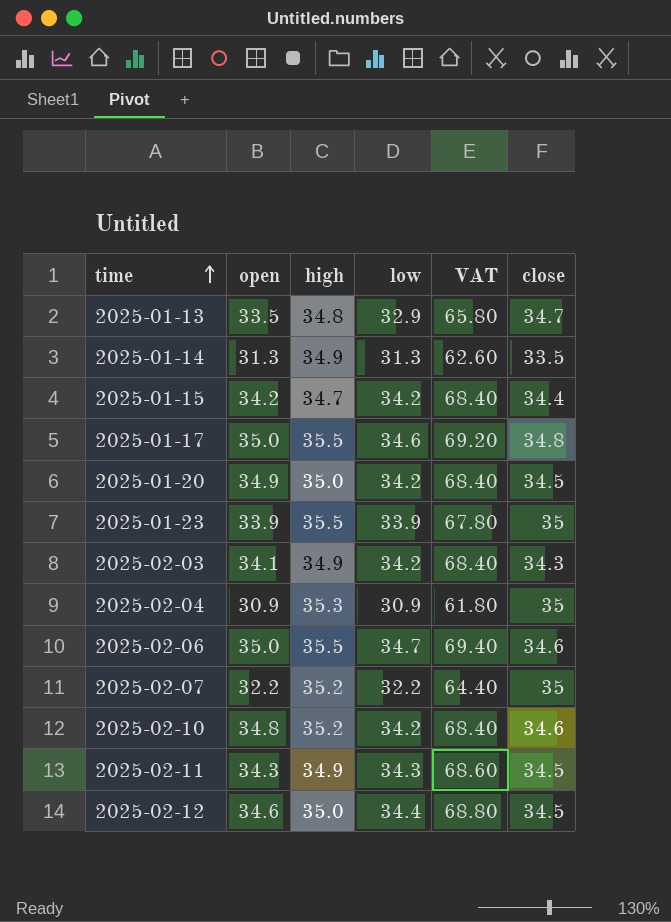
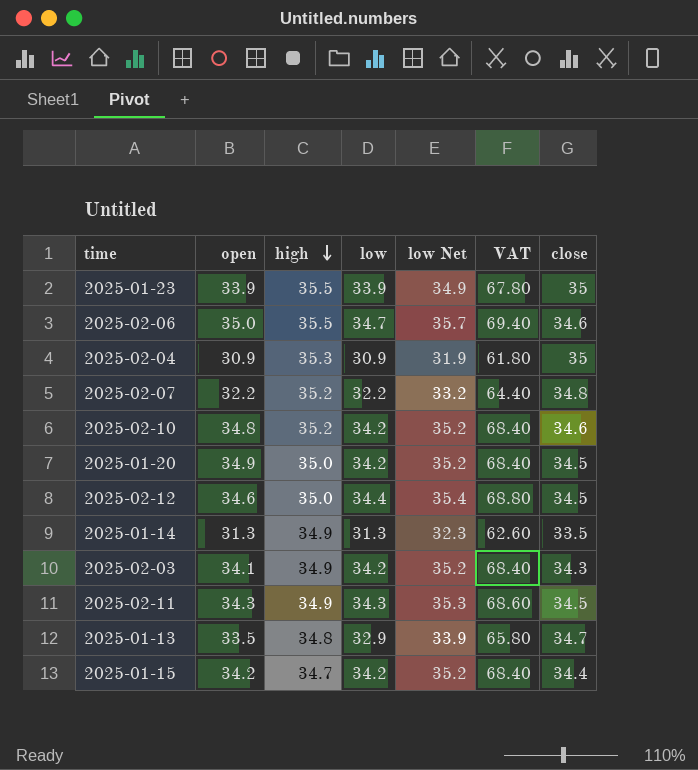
row order: time ascending -> high descending
column low Net | formula: none -> [low] + 1
row 2025-01-17: 35.0 | 35.5 | 34.6 | 69.20 | 34.8 -> none
2025-02-07 | close: 35 -> 34.8

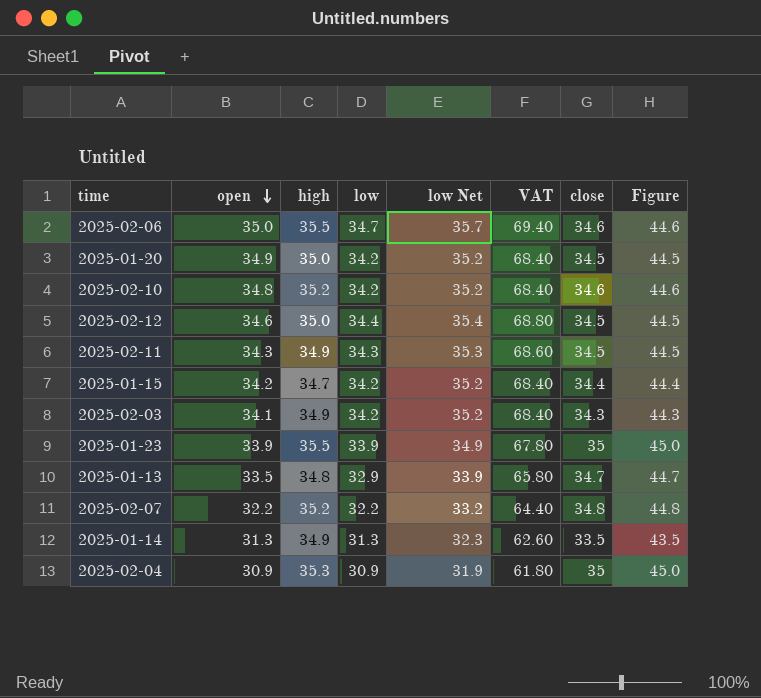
row order: high descending -> open descending
column Figure | formula: none -> [close] + 10

